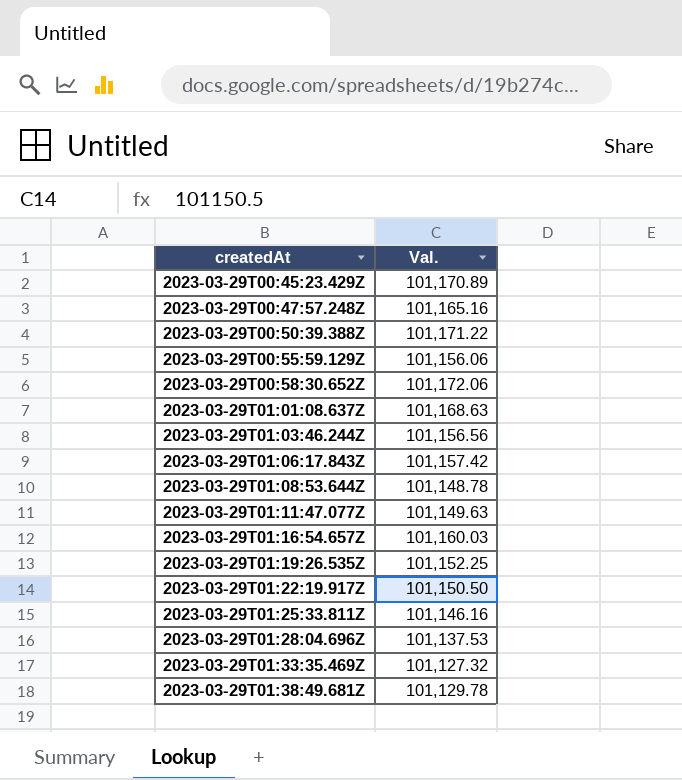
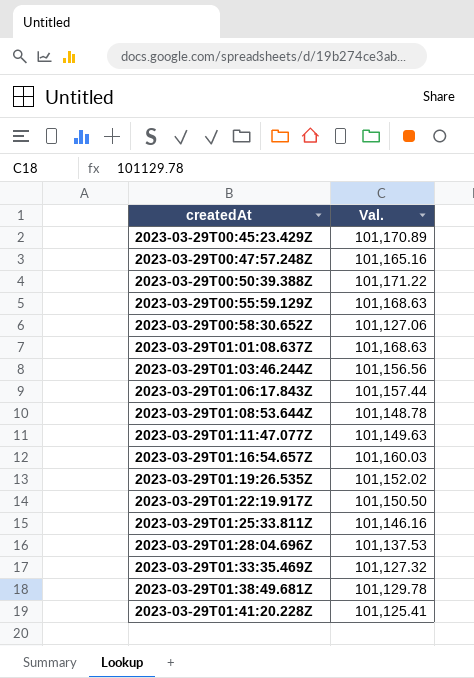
2023-03-29T00:55:59.129Z | Val.: 101,156.06 -> 101,168.63
2023-03-29T00:58:30.652Z | Val.: 101,172.06 -> 101,127.06
2023-03-29T01:06:17.843Z | Val.: 101,157.42 -> 101,157.44
2023-03-29T01:19:26.535Z | Val.: 101,152.25 -> 101,152.02
row 2023-03-29T01:41:20.228Z: none -> 101,125.41

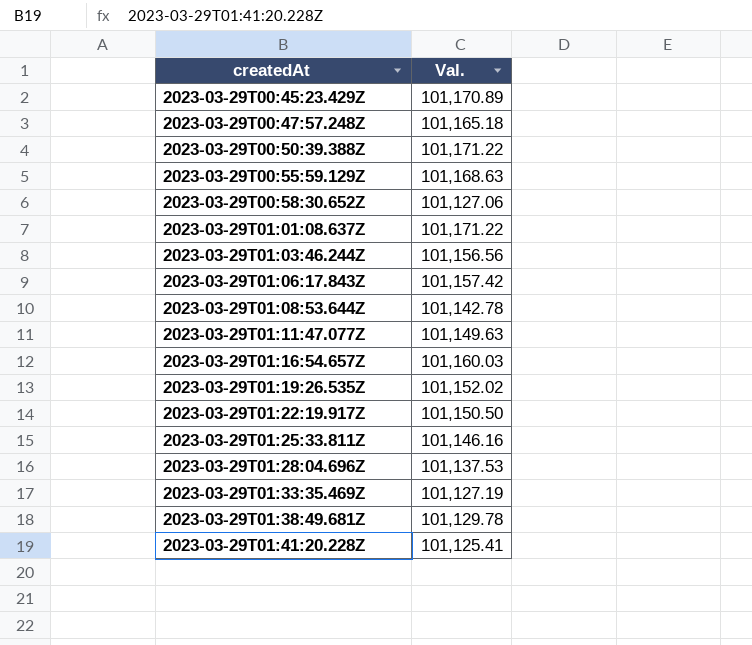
2023-03-29T00:47:57.248Z | Val.: 101,165.16 -> 101,165.18
2023-03-29T01:01:08.637Z | Val.: 101,168.63 -> 101,171.22
2023-03-29T01:06:17.843Z | Val.: 101,157.44 -> 101,157.42
2023-03-29T01:08:53.644Z | Val.: 101,148.78 -> 101,142.78
2023-03-29T01:33:35.469Z | Val.: 101,127.32 -> 101,127.19

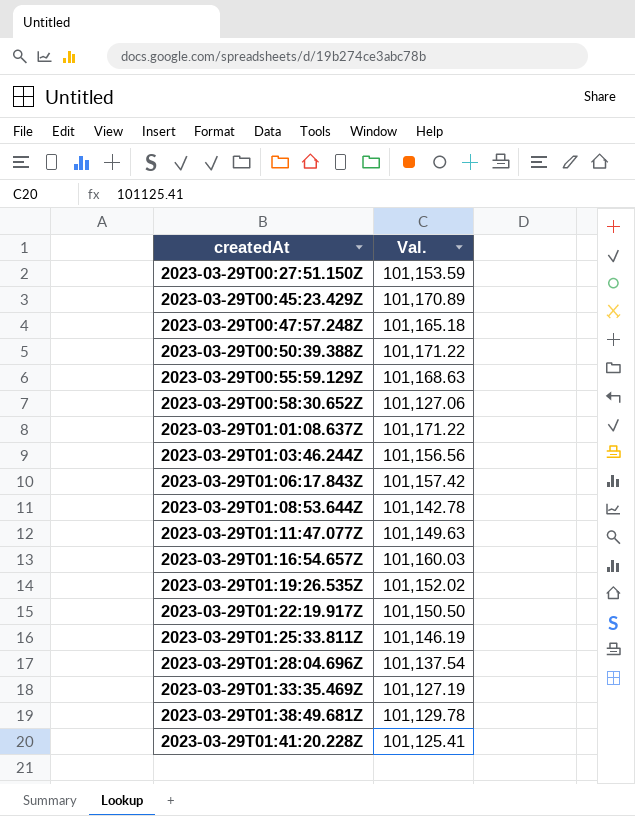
row 2023-03-29T00:27:51.150Z: none -> 101,153.59
2023-03-29T01:25:33.811Z | Val.: 101,146.16 -> 101,146.19
2023-03-29T01:28:04.696Z | Val.: 101,137.53 -> 101,137.54

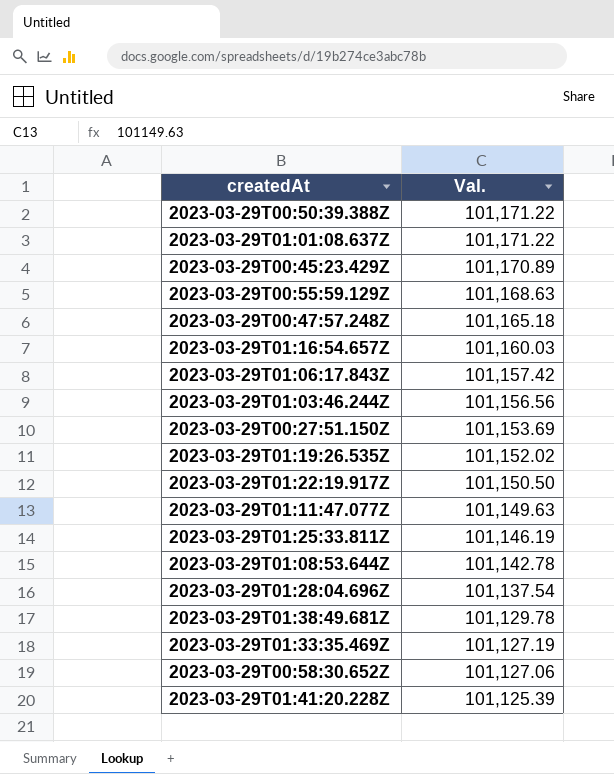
row order: createdAt ascending -> Val. descending
2023-03-29T00:27:51.150Z | Val.: 101,153.59 -> 101,153.69
2023-03-29T01:41:20.228Z | Val.: 101,125.41 -> 101,125.39

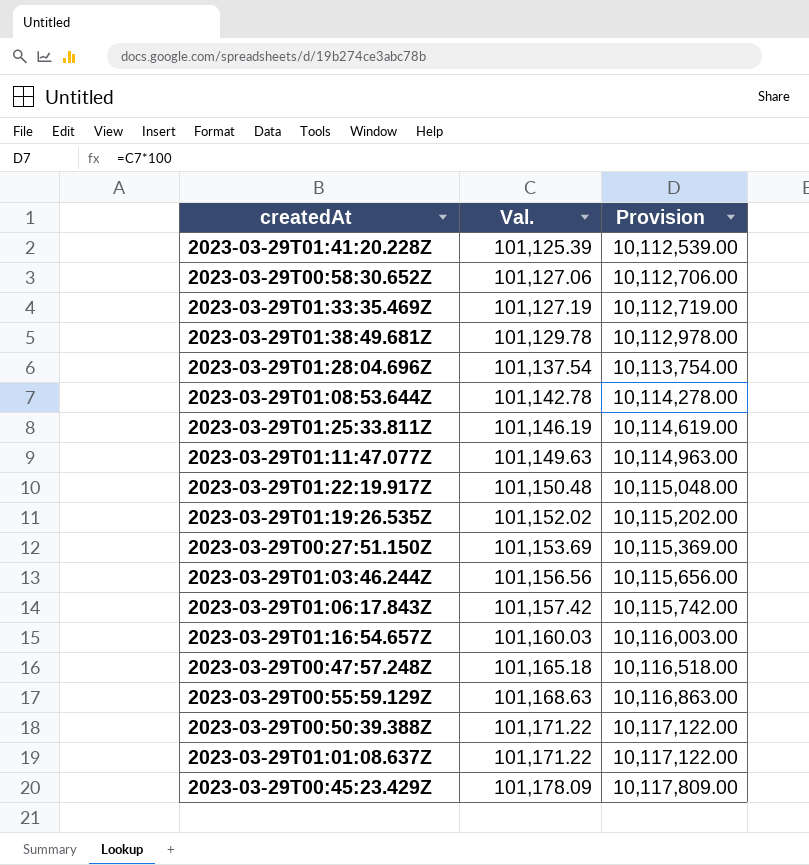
row order: Val. descending -> Val. ascending
column Provision | formula: none -> [Val.] * 100
2023-03-29T01:22:19.917Z | Val.: 101,150.50 -> 101,150.48
2023-03-29T00:45:23.429Z | Val.: 101,170.89 -> 101,178.09

